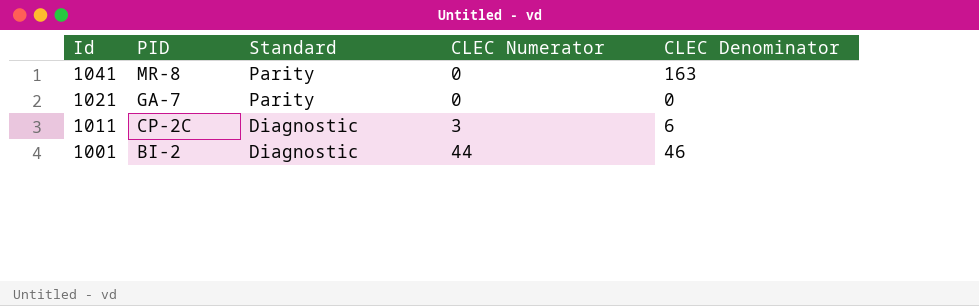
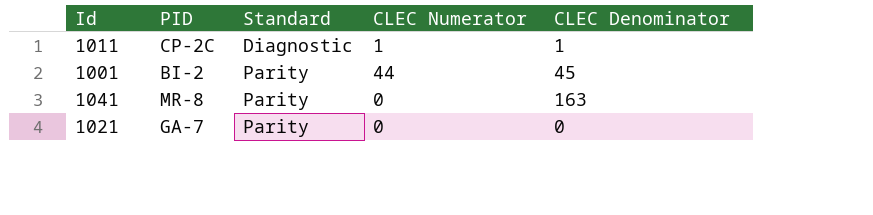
row order: Id descending -> Standard ascending
1011 | CLEC Numerator: 3 -> 1
1011 | CLEC Denominator: 6 -> 1
1001 | Standard: Diagnostic -> Parity
1001 | CLEC Denominator: 46 -> 45

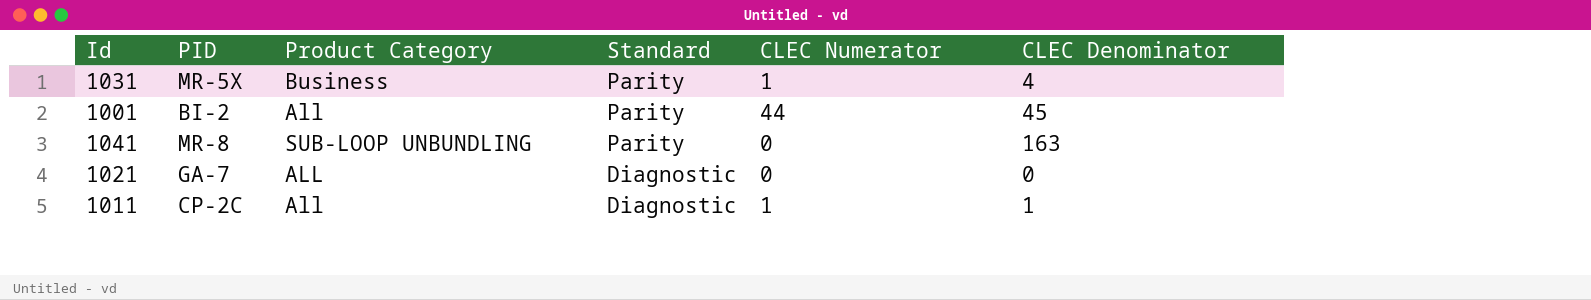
row order: Standard ascending -> Standard descending
column Product Category | position: none -> 3
row 1031: none -> MR-5X | Business | Parity | 1 | 4
1021 | Standard: Parity -> Diagnostic

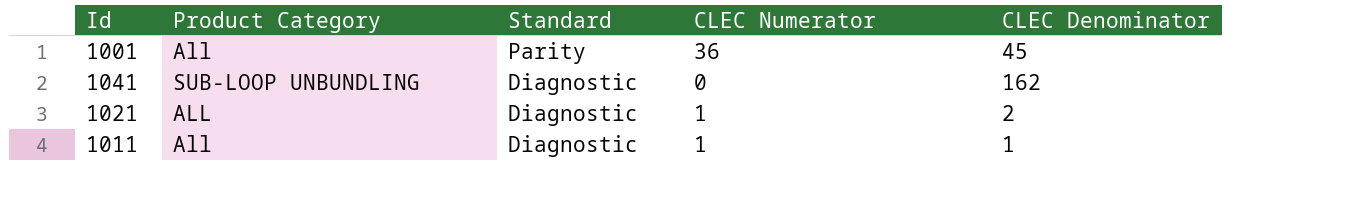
column PID | position: 2 -> none
row 1031: MR-5X | Business | Parity | 1 | 4 -> none
1001 | CLEC Numerator: 44 -> 36
1041 | Standard: Parity -> Diagnostic
1041 | CLEC Denominator: 163 -> 162
1021 | CLEC Numerator: 0 -> 1
1021 | CLEC Denominator: 0 -> 2

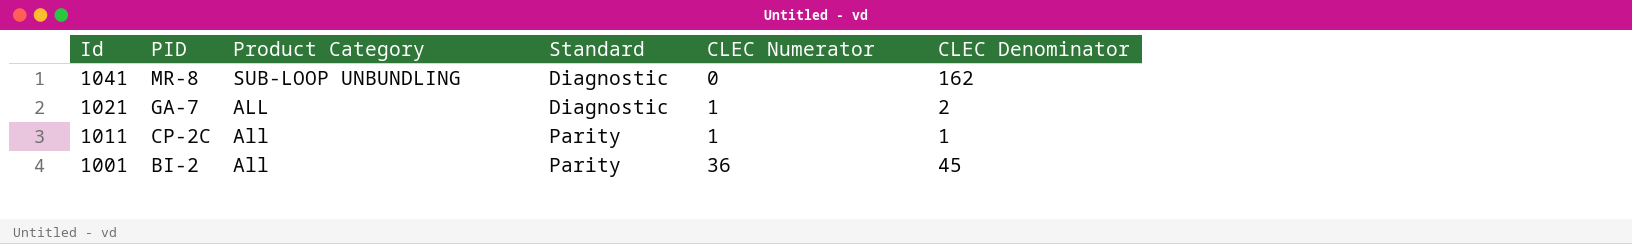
row order: Standard descending -> Id descending
column PID | position: none -> 2
1011 | Standard: Diagnostic -> Parity

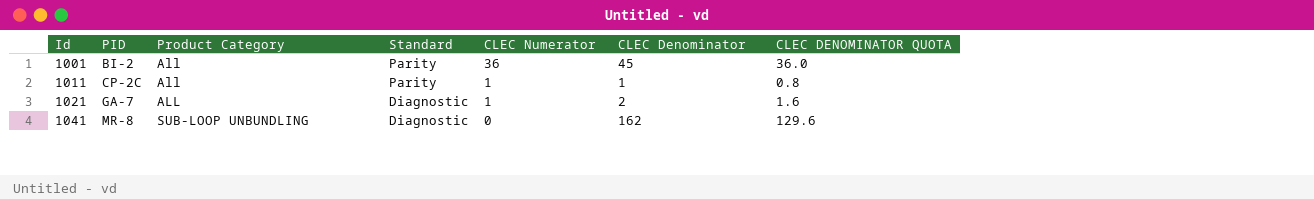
row order: Id descending -> Id ascending
column CLEC DENOMINATOR QUOTA | formula: none -> [CLEC Denominator] * 0.8

